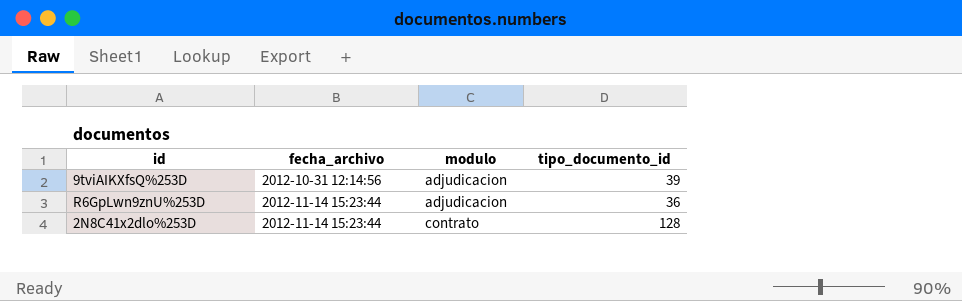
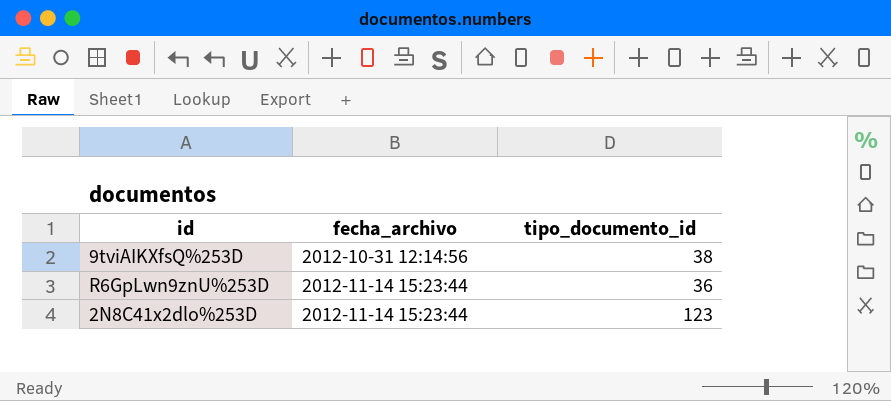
column modulo | position: 3 -> none
9tviAIKXfsQ%253D | tipo_documento_id: 39 -> 38
2N8C41x2dlo%253D | tipo_documento_id: 128 -> 123

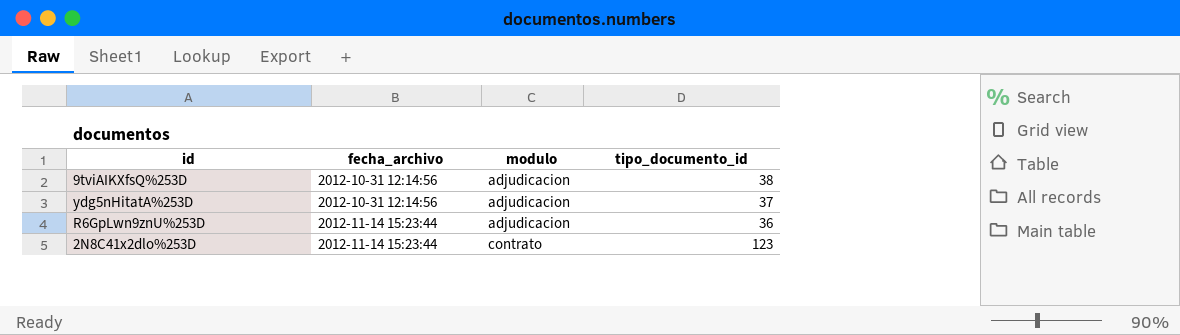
column modulo | position: none -> 3
row ydg5nHitatA%253D: none -> 2012-10-31 12:14:56 | adjudicacion | 37

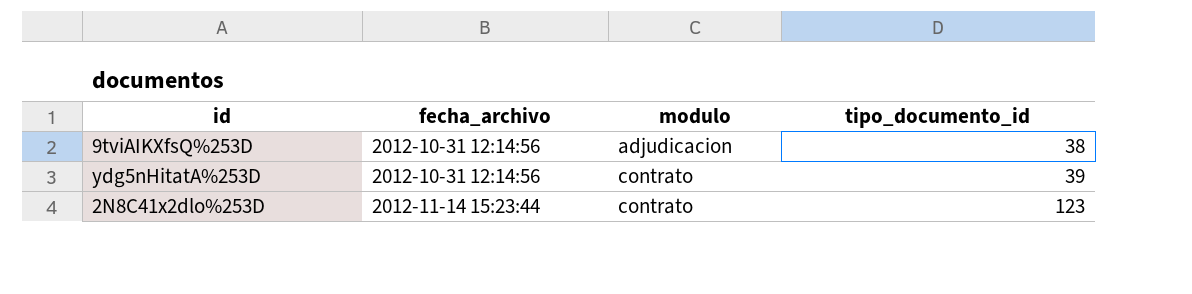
row R6GpLwn9znU%253D: 2012-11-14 15:23:44 | adjudicacion | 36 -> none
ydg5nHitatA%253D | modulo: adjudicacion -> contrato
ydg5nHitatA%253D | tipo_documento_id: 37 -> 39

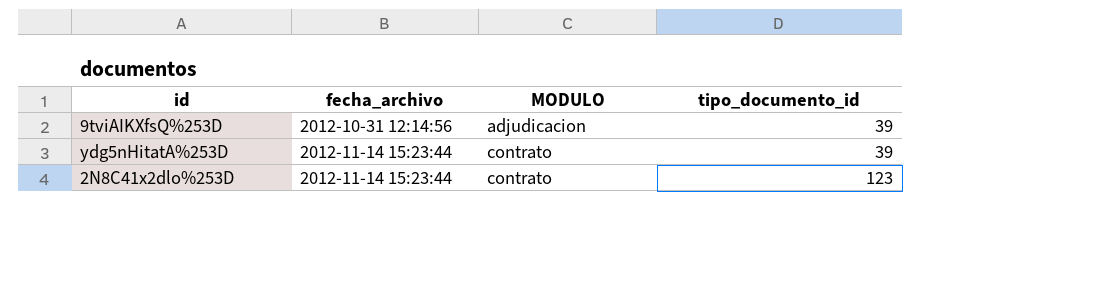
column name: modulo -> MODULO
9tviAIKXfsQ%253D | tipo_documento_id: 38 -> 39
ydg5nHitatA%253D | fecha_archivo: 2012-10-31 12:14:56 -> 2012-11-14 15:23:44

